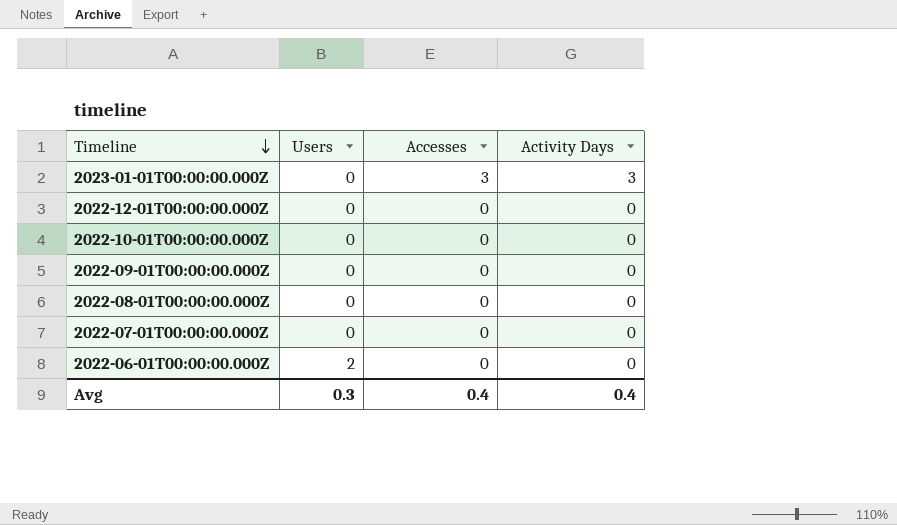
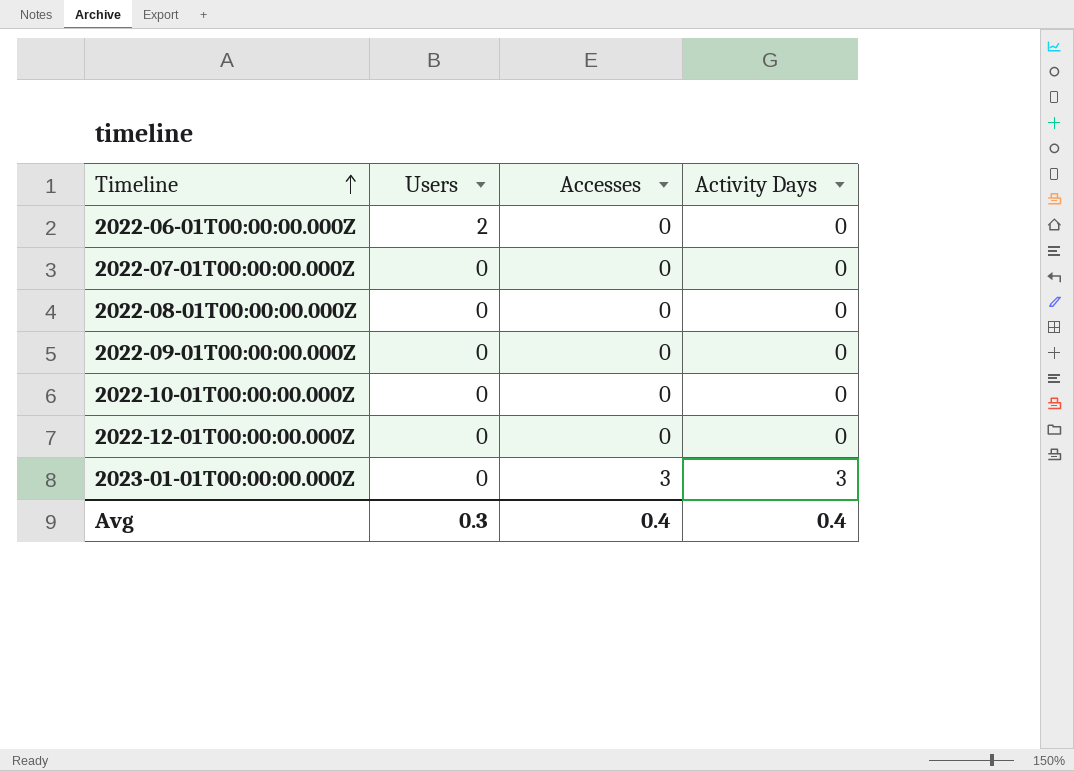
row order: Timeline descending -> Timeline ascending

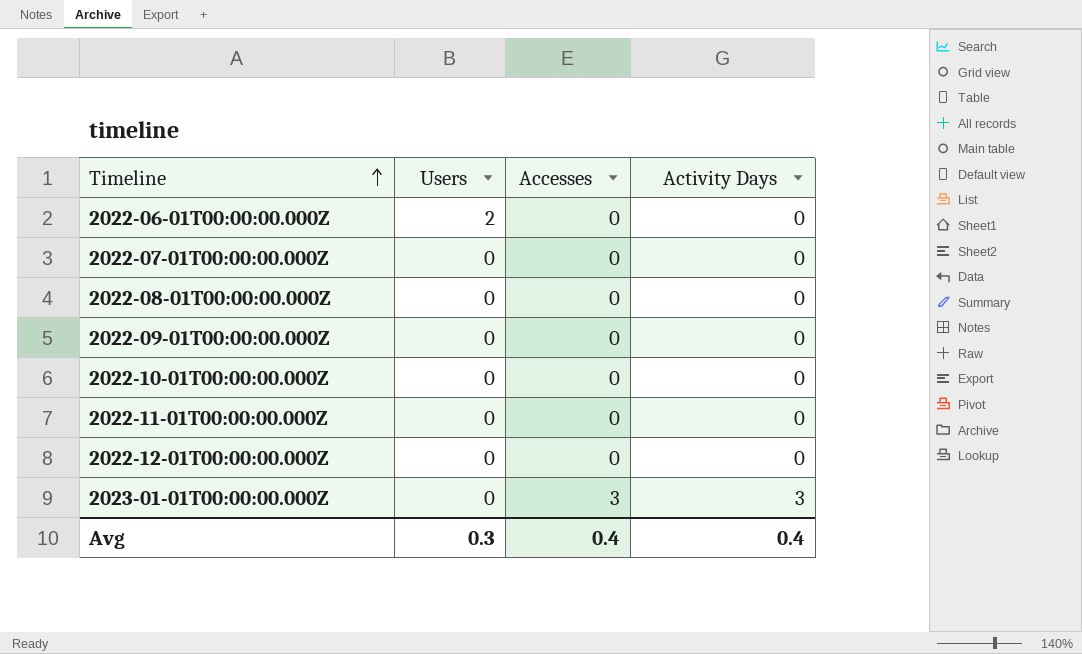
row 2022-11-01T00:00:00.000Z: none -> 0 | 0 | 0

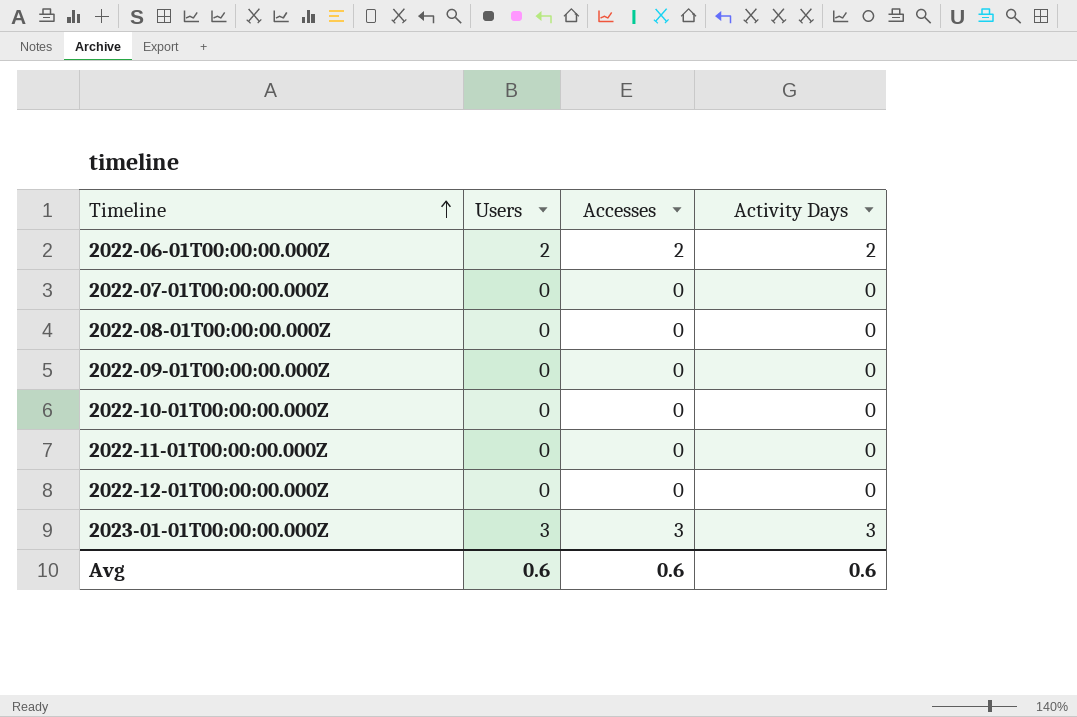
2022-06-01T00:00:00.000Z | Accesses: 0 -> 2
2022-06-01T00:00:00.000Z | Activity Days: 0 -> 2
2023-01-01T00:00:00.000Z | Users: 0 -> 3
Avg | Users: 0.3 -> 0.6
Avg | Accesses: 0.4 -> 0.6
Avg | Activity Days: 0.4 -> 0.6

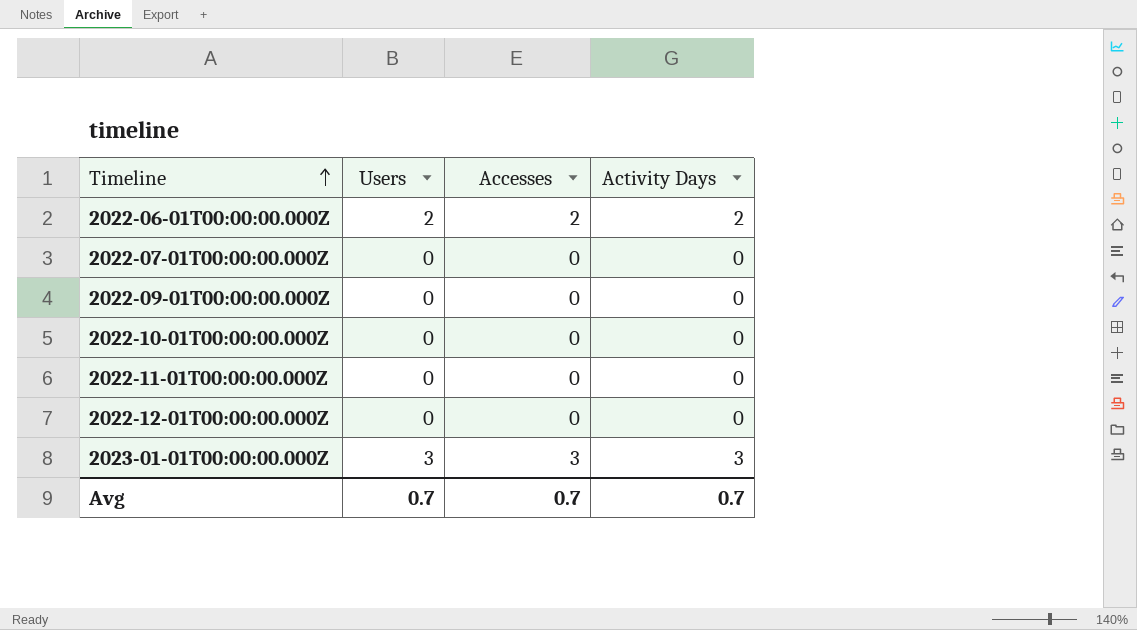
row 2022-08-01T00:00:00.000Z: 0 | 0 | 0 -> none
Avg | Users: 0.6 -> 0.7
Avg | Accesses: 0.6 -> 0.7
Avg | Activity Days: 0.6 -> 0.7

